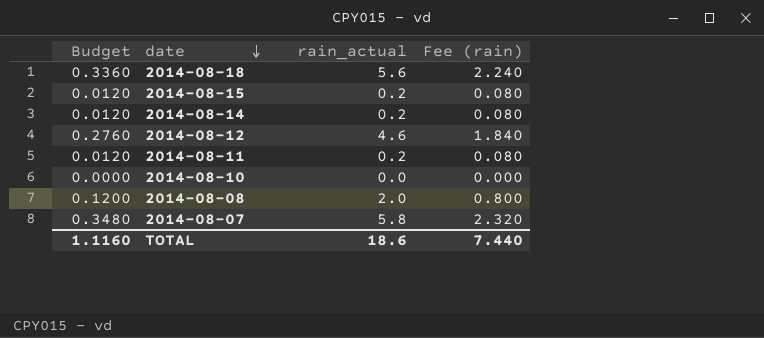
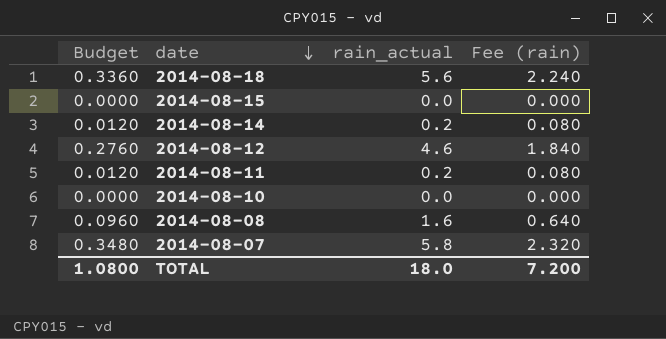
2014-08-15 | Budget: 0.0120 -> 0.0000
2014-08-15 | rain_actual: 0.2 -> 0.0
2014-08-15 | Fee (rain): 0.080 -> 0.000
2014-08-08 | Budget: 0.1200 -> 0.0960
2014-08-08 | rain_actual: 2.0 -> 1.6
2014-08-08 | Fee (rain): 0.800 -> 0.640
TOTAL | Budget: 1.1160 -> 1.0800
TOTAL | rain_actual: 18.6 -> 18.0
TOTAL | Fee (rain): 7.440 -> 7.200

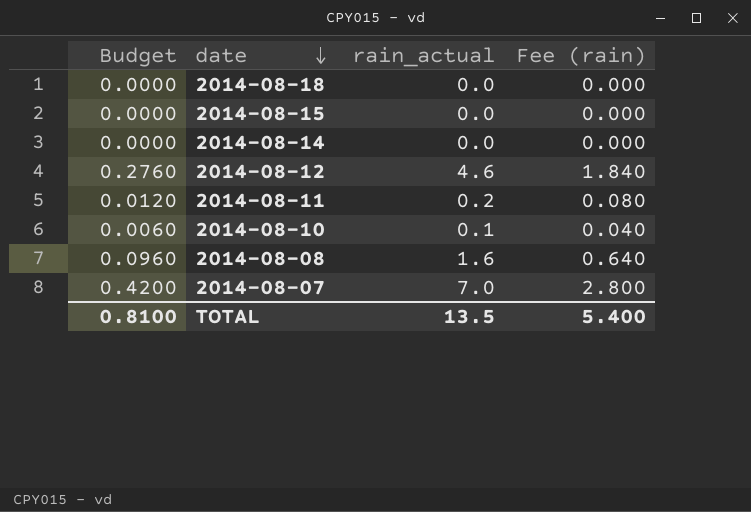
2014-08-18 | Budget: 0.3360 -> 0.0000
2014-08-18 | rain_actual: 5.6 -> 0.0
2014-08-18 | Fee (rain): 2.240 -> 0.000
2014-08-14 | Budget: 0.0120 -> 0.0000
2014-08-14 | rain_actual: 0.2 -> 0.0
2014-08-14 | Fee (rain): 0.080 -> 0.000
2014-08-10 | Budget: 0.0000 -> 0.0060
2014-08-10 | rain_actual: 0.0 -> 0.1
2014-08-10 | Fee (rain): 0.000 -> 0.040
2014-08-07 | Budget: 0.3480 -> 0.4200
2014-08-07 | rain_actual: 5.8 -> 7.0
2014-08-07 | Fee (rain): 2.320 -> 2.800
TOTAL | Budget: 1.0800 -> 0.8100
TOTAL | rain_actual: 18.0 -> 13.5
TOTAL | Fee (rain): 7.200 -> 5.400

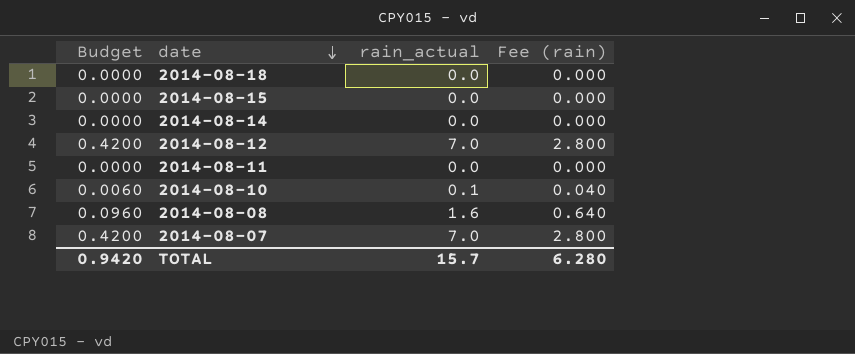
2014-08-12 | Budget: 0.2760 -> 0.4200
2014-08-12 | rain_actual: 4.6 -> 7.0
2014-08-12 | Fee (rain): 1.840 -> 2.800
2014-08-11 | Budget: 0.0120 -> 0.0000
2014-08-11 | rain_actual: 0.2 -> 0.0
2014-08-11 | Fee (rain): 0.080 -> 0.000
TOTAL | Budget: 0.8100 -> 0.9420
TOTAL | rain_actual: 13.5 -> 15.7
TOTAL | Fee (rain): 5.400 -> 6.280

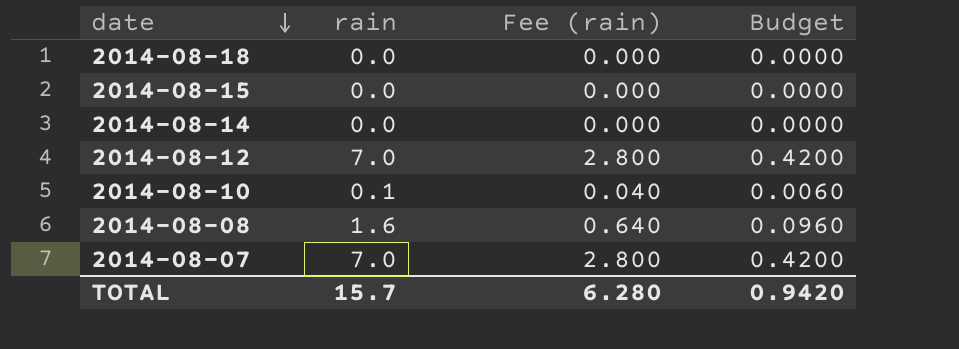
column name: rain_actual -> rain
column Budget | position: 1 -> 4
row 2014-08-11: 0.0000 | 0.0 | 0.000 -> none

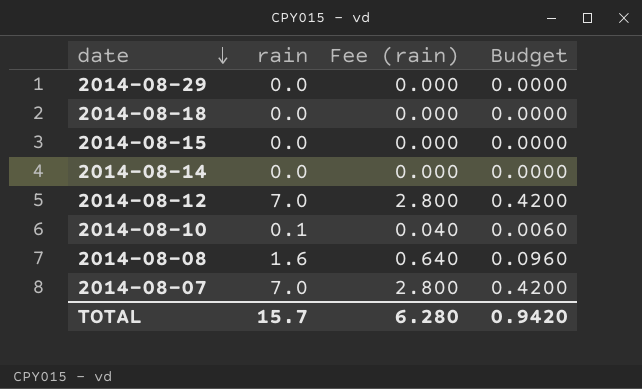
row 2014-08-29: none -> 0.0 | 0.000 | 0.0000

